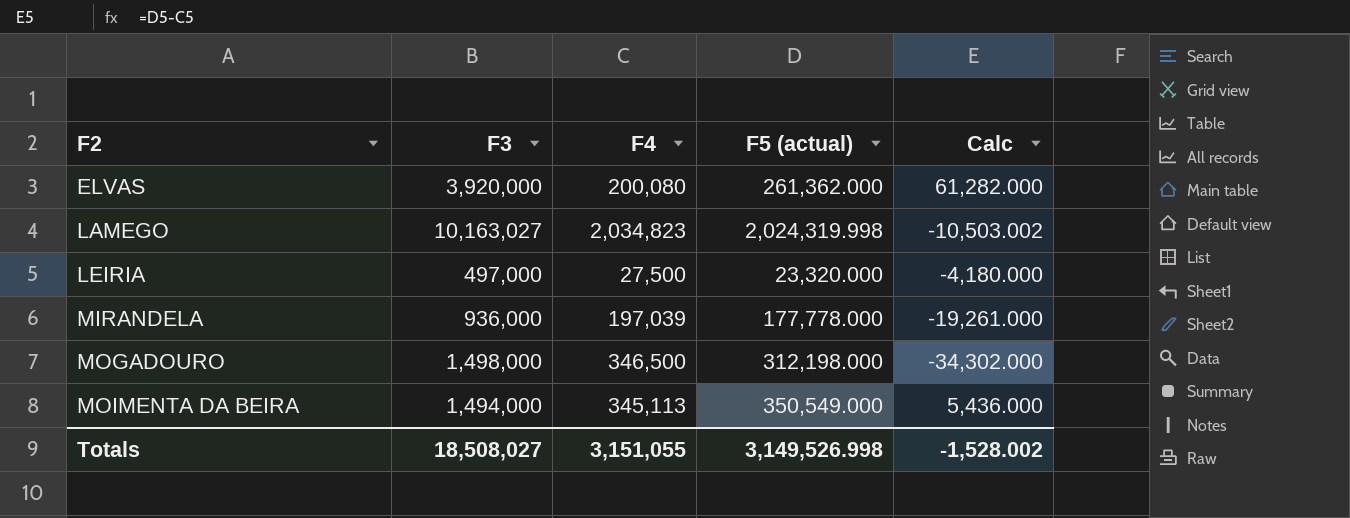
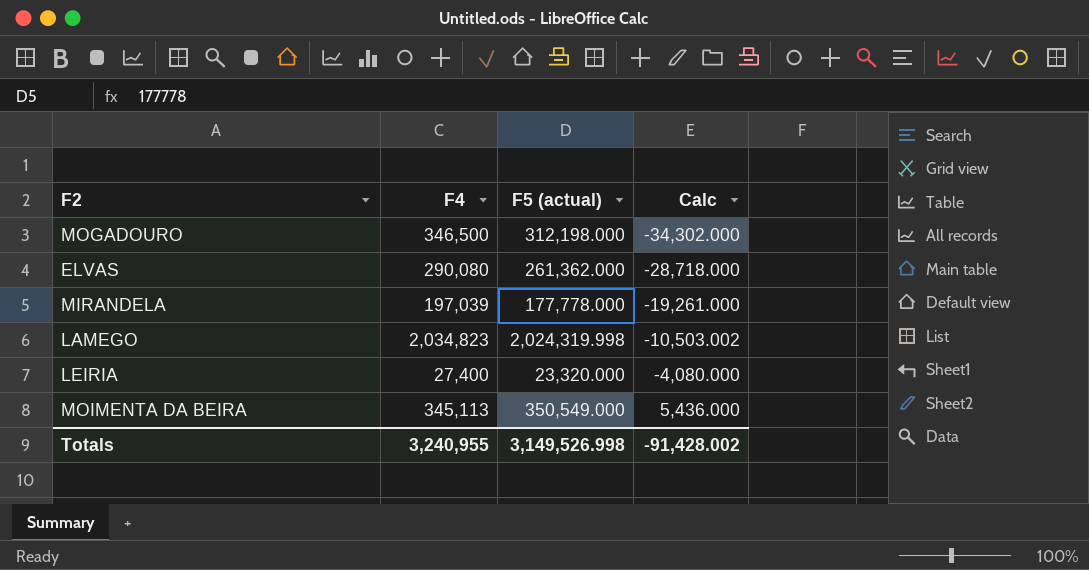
row order: F2 ascending -> Calc ascending
column F3 | position: 2 -> none
ELVAS | F4: 200,080 -> 290,080
ELVAS | Calc: 61,282.000 -> -28,718.000
LEIRIA | F4: 27,500 -> 27,400
LEIRIA | Calc: -4,180.000 -> -4,080.000
Totals | F4: 3,151,055 -> 3,240,955
Totals | Calc: -1,528.002 -> -91,428.002

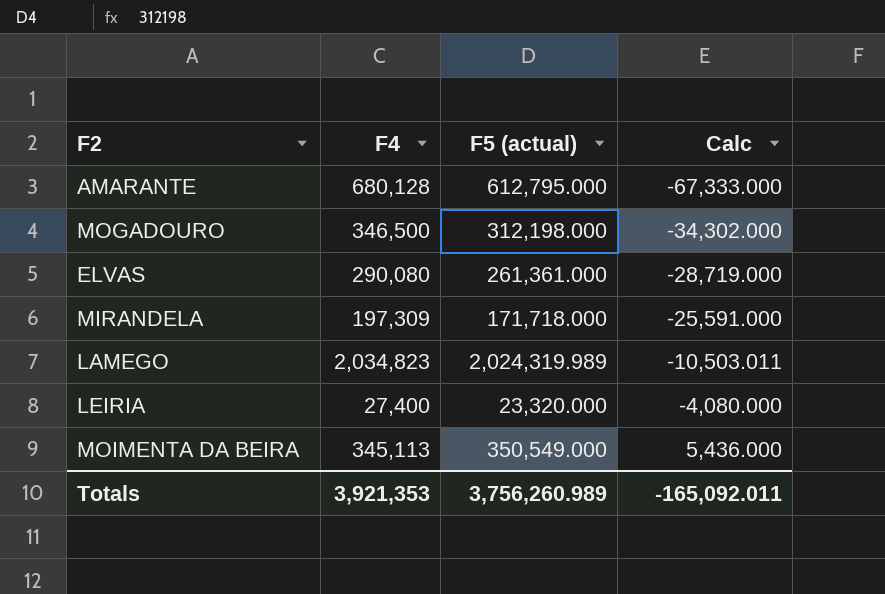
row AMARANTE: none -> 680,128 | 612,795.000 | -67,333.000
ELVAS | F5 (actual): 261,362.000 -> 261,361.000
ELVAS | Calc: -28,718.000 -> -28,719.000
MIRANDELA | F4: 197,039 -> 197,309
MIRANDELA | F5 (actual): 177,778.000 -> 171,718.000
MIRANDELA | Calc: -19,261.000 -> -25,591.000
LAMEGO | F5 (actual): 2,024,319.998 -> 2,024,319.989
LAMEGO | Calc: -10,503.002 -> -10,503.011
Totals | F4: 3,240,955 -> 3,921,353
Totals | F5 (actual): 3,149,526.998 -> 3,756,260.989
Totals | Calc: -91,428.002 -> -165,092.011

